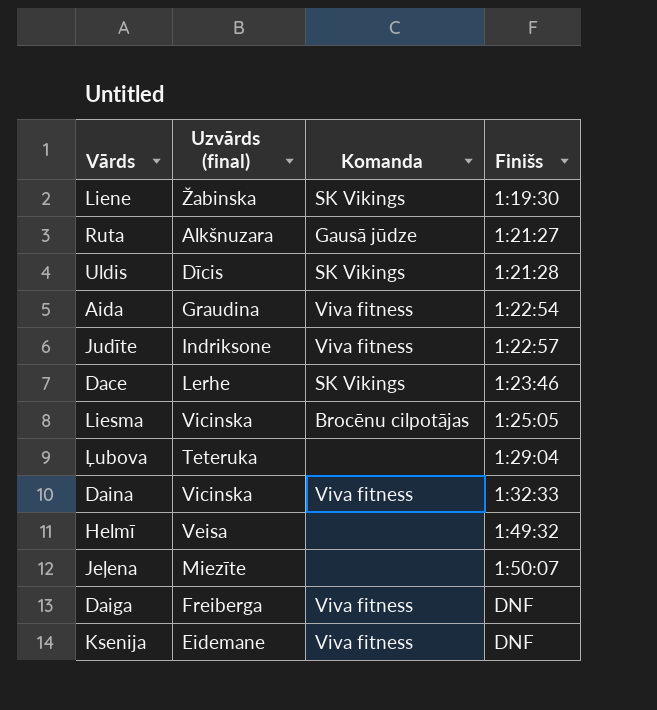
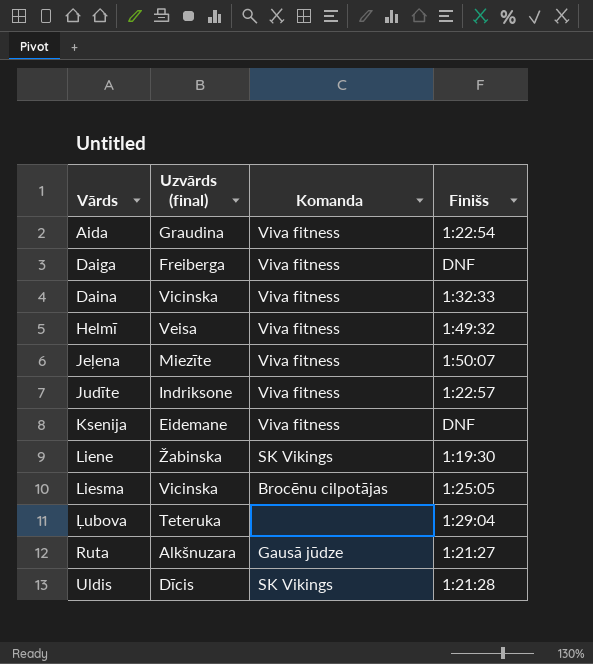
row order: Finišs ascending -> Vārds ascending
row Dace: Lerhe | SK Vikings | 1:23:46 -> none
Helmī | Komanda: none -> Viva fitness
Jeļena | Komanda: none -> Viva fitness

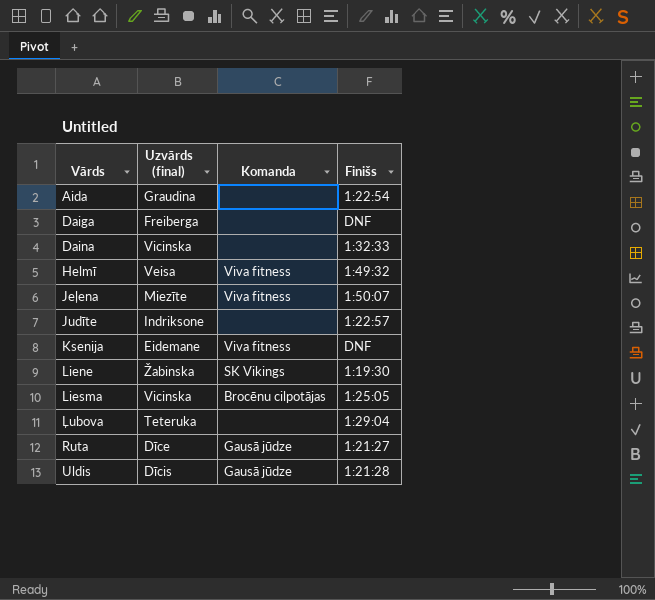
Aida | Komanda: Viva fitness -> none
Daiga | Komanda: Viva fitness -> none
Daina | Komanda: Viva fitness -> none
Judīte | Komanda: Viva fitness -> none
Ruta | Uzvārds (final): Alkšnuzara -> Dīce
Uldis | Komanda: SK Vikings -> Gausā jūdze

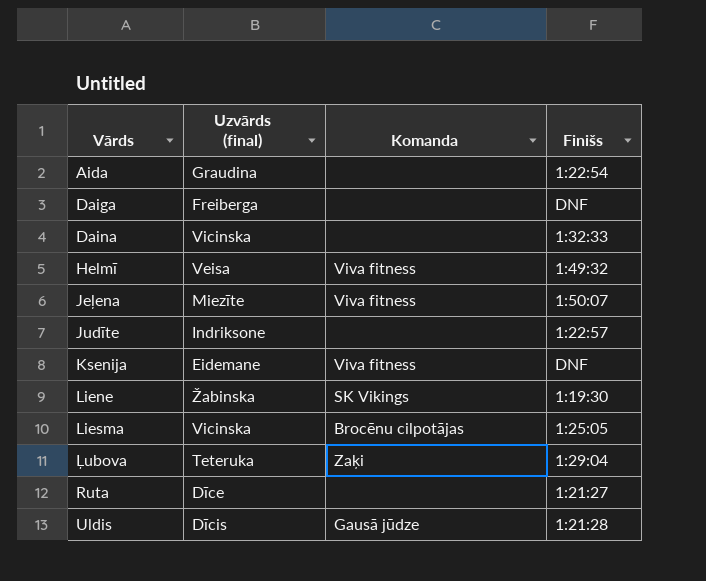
Ļubova | Komanda: none -> Zaķi
Ruta | Komanda: Gausā jūdze -> none

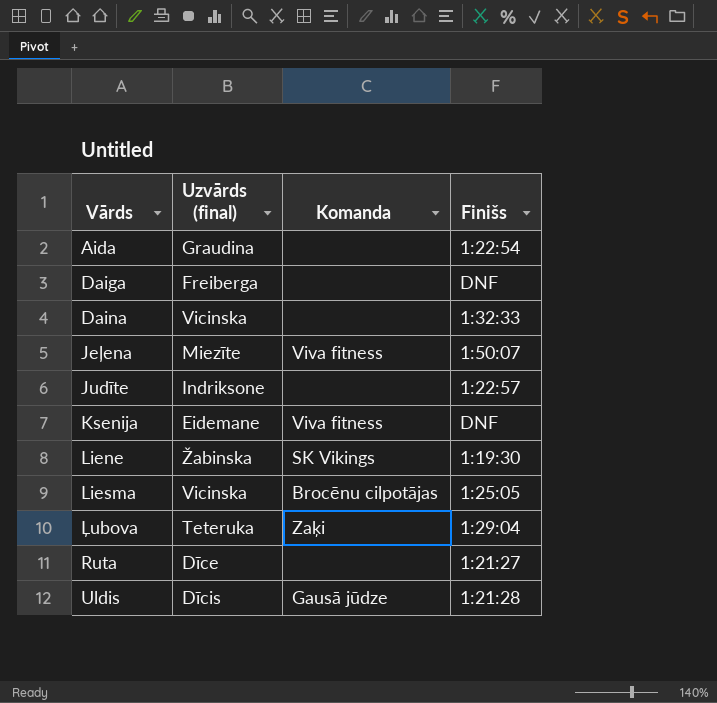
row Helmī: Veisa | Viva fitness | 1:49:32 -> none

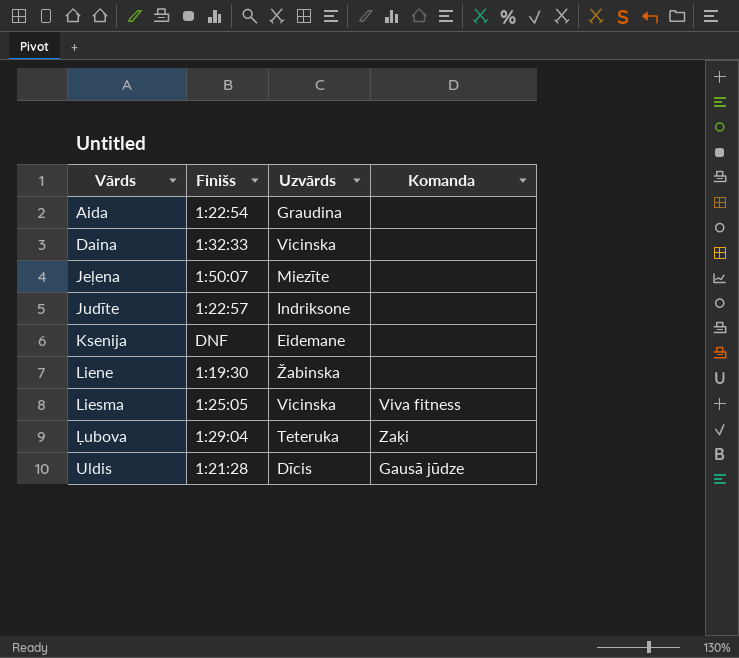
column Finišs | position: 4 -> 2
column name: Uzvārds (final) -> Uzvārds
row Daiga: Freiberga | none | DNF -> none
row Ruta: Dīce | none | 1:21:27 -> none
Jeļena | Komanda: Viva fitness -> none
Ksenija | Komanda: Viva fitness -> none
Liene | Komanda: SK Vikings -> none
Liesma | Komanda: Brocēnu cilpotājas -> Viva fitness

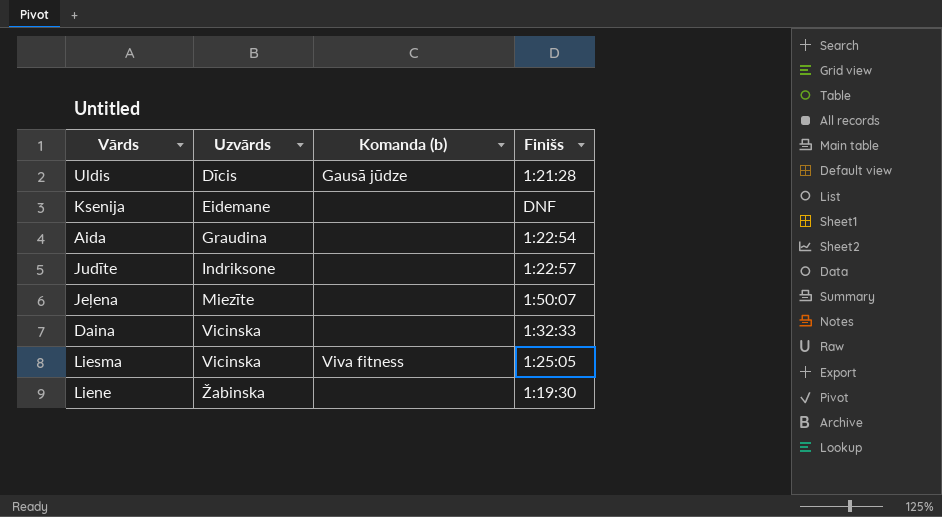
row order: Vārds ascending -> Uzvārds ascending
column name: Komanda -> Komanda (b)
column Finišs | position: 2 -> 4
row Ļubova: 1:29:04 | Teteruka | Zaķi -> none

